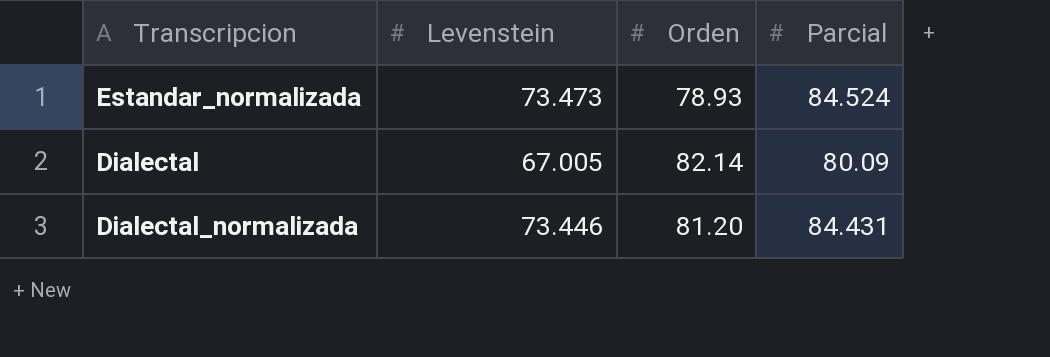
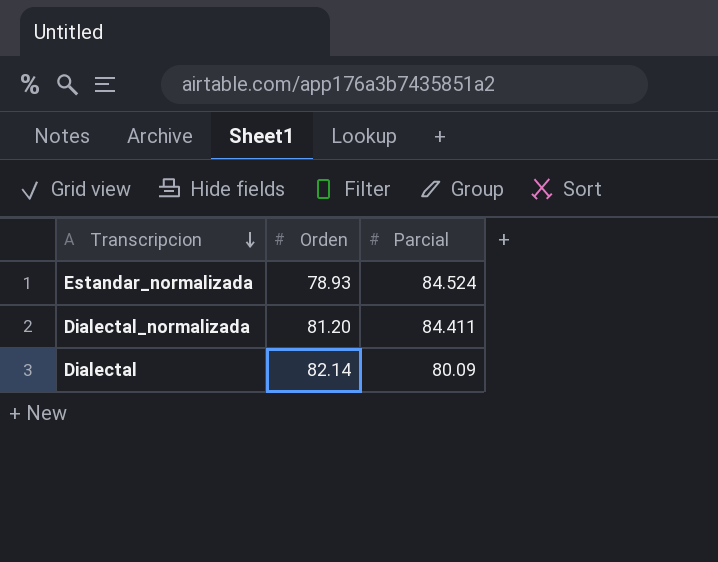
row order: none -> Transcripcion descending
column Levenstein | position: 2 -> none
Dialectal_normalizada | Parcial: 84.431 -> 84.411

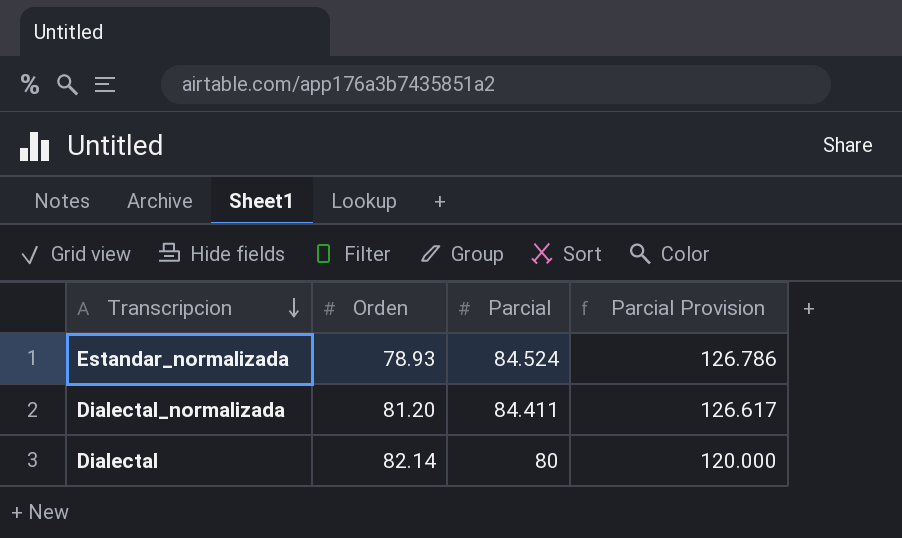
column Parcial Provision | formula: none -> [Parcial] * 1.5
Dialectal | Parcial: 80.09 -> 80

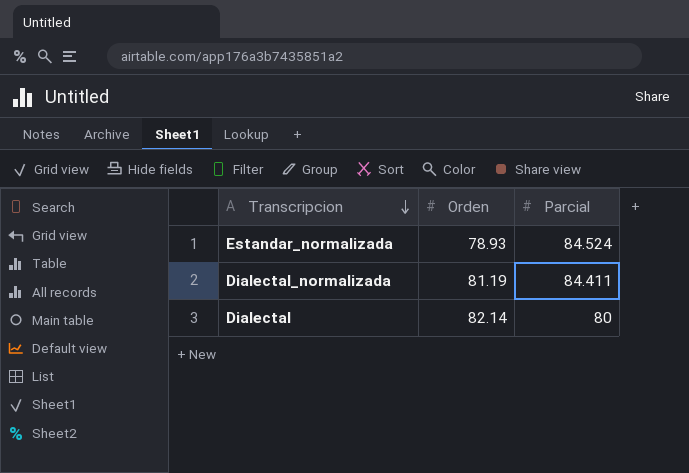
column Parcial Provision | formula: [Parcial] * 1.5 -> none
Dialectal_normalizada | Orden: 81.20 -> 81.19

